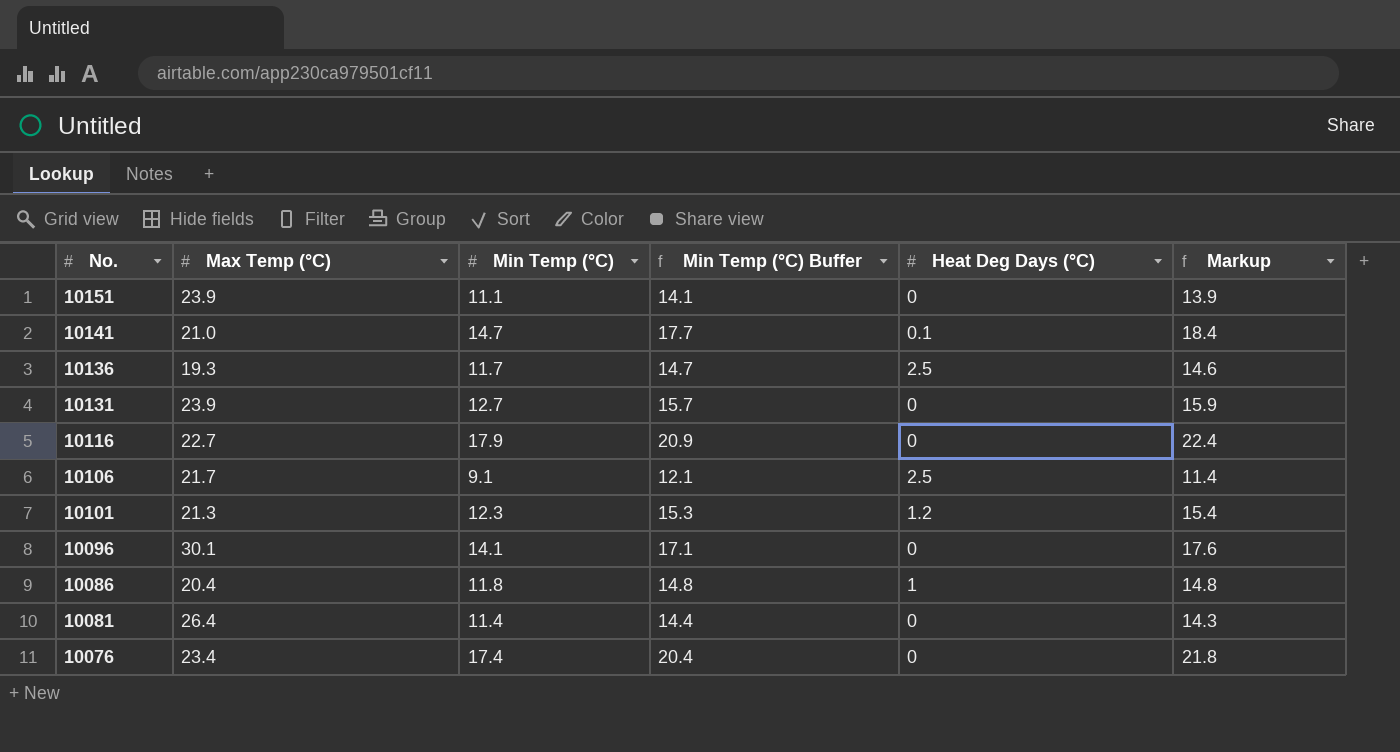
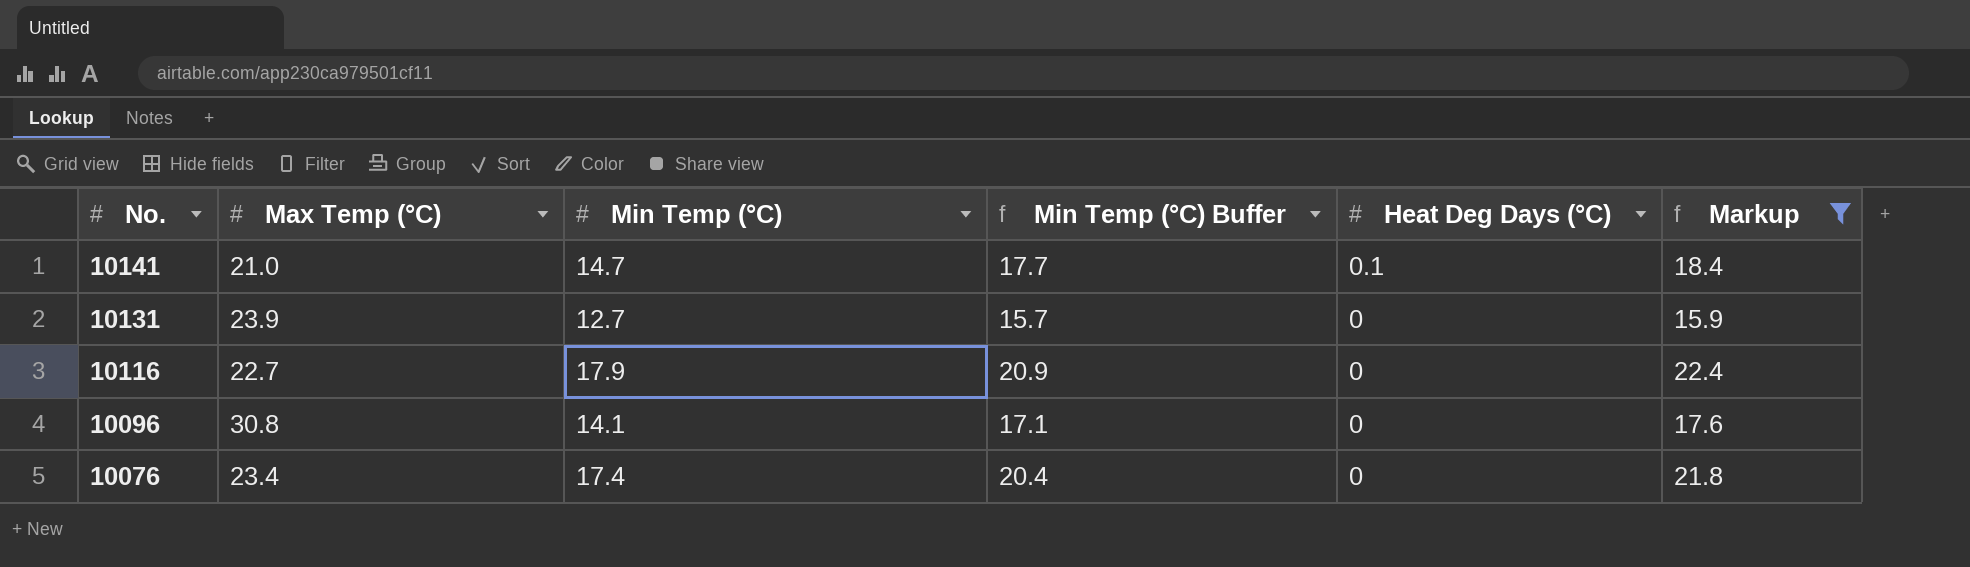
filter: none -> Markup >= 15.9
10096 | Max Temp (°C): 30.1 -> 30.8

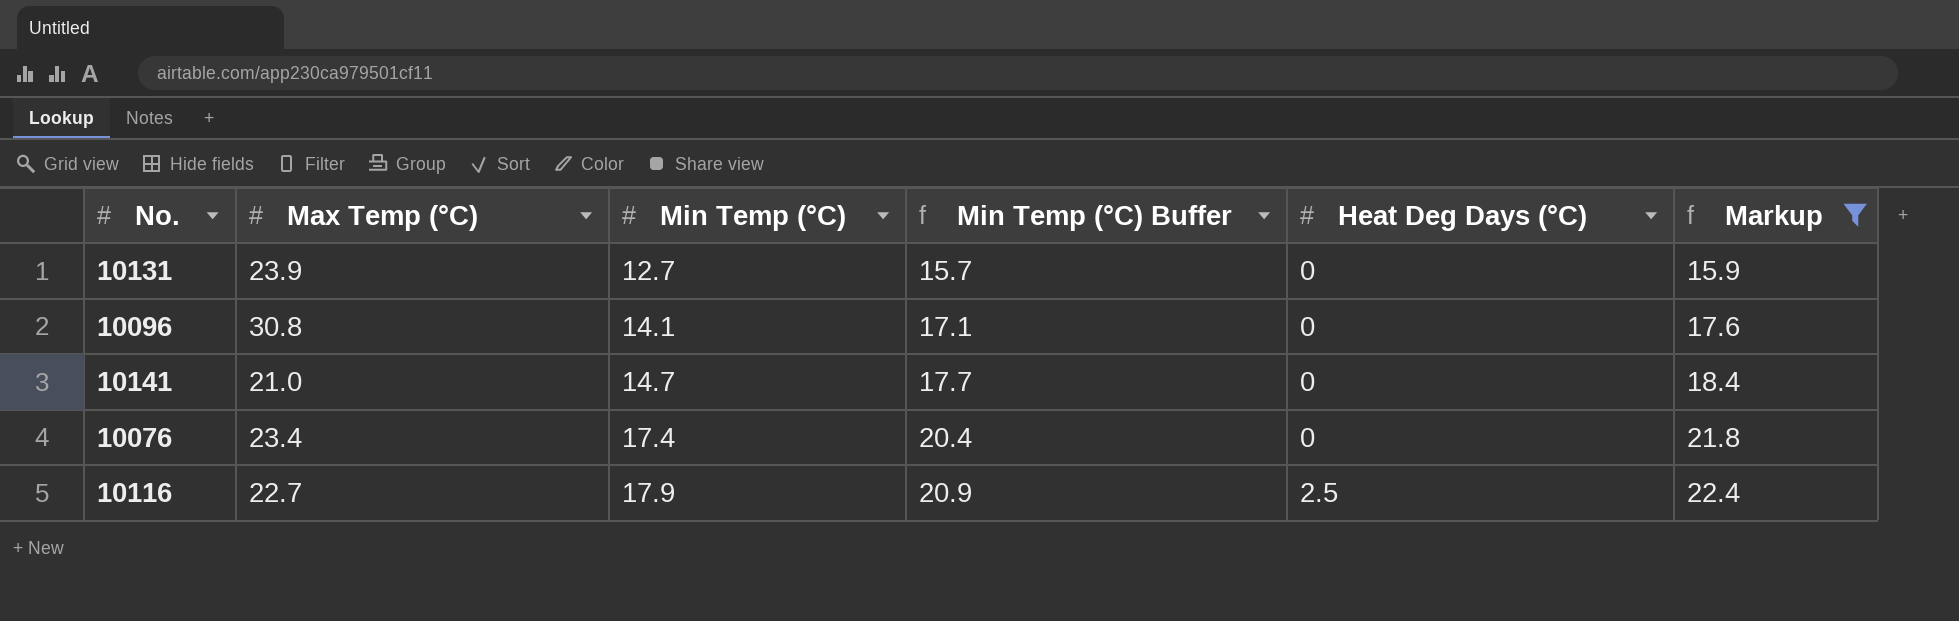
row order: No. descending -> Min Temp (°C) ascending
10141 | Heat Deg Days (°C): 0.1 -> 0
10116 | Heat Deg Days (°C): 0 -> 2.5

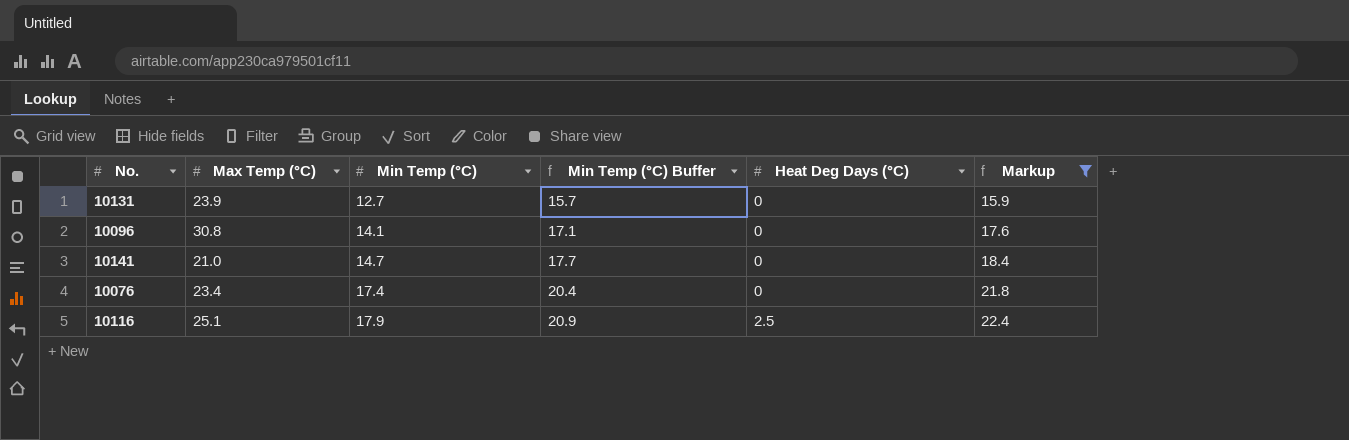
10116 | Max Temp (°C): 22.7 -> 25.1

